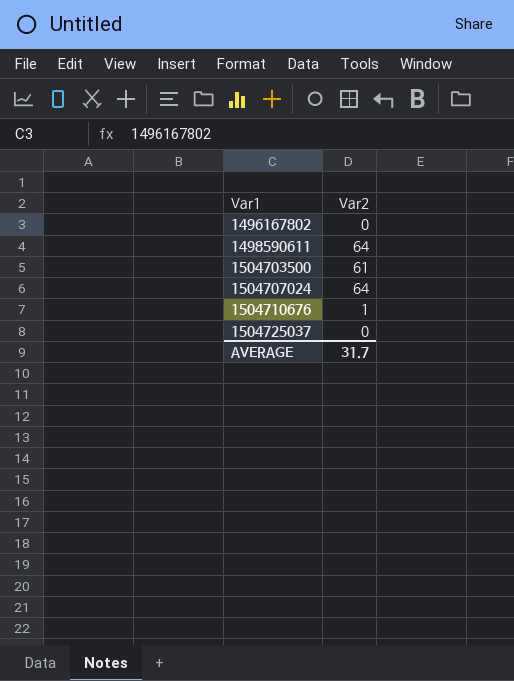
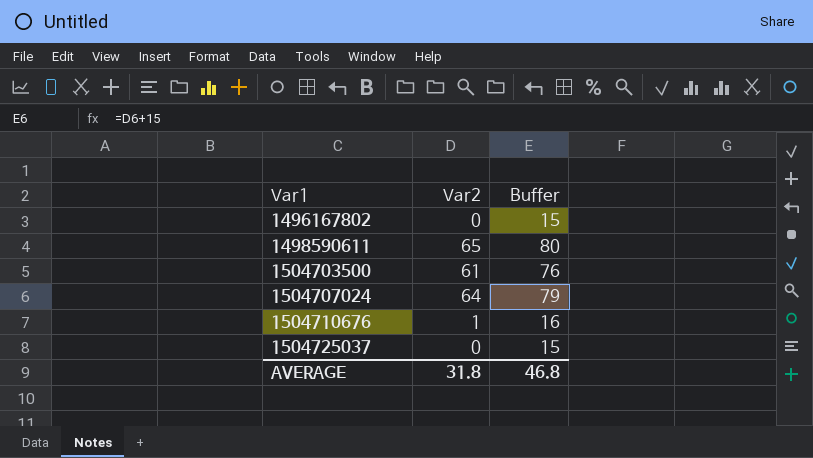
column Buffer | formula: none -> [Var2] + 15
1498590611 | Var2: 64 -> 65
AVERAGE | Var2: 31.7 -> 31.8

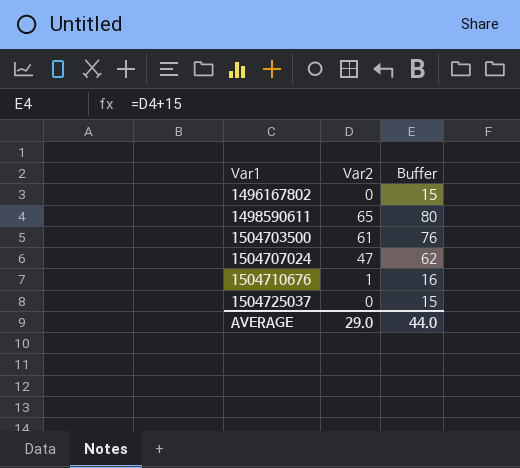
1504707024 | Var2: 64 -> 47
1504707024 | Buffer: 79 -> 62
AVERAGE | Var2: 31.8 -> 29.0
AVERAGE | Buffer: 46.8 -> 44.0

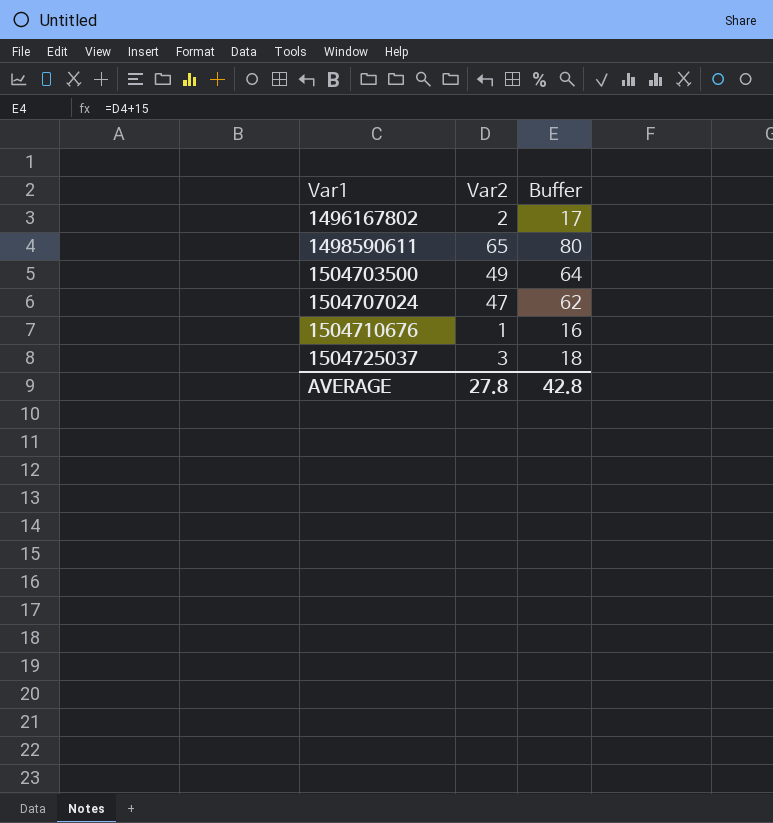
1496167802 | Var2: 0 -> 2
1496167802 | Buffer: 15 -> 17
1504703500 | Var2: 61 -> 49
1504703500 | Buffer: 76 -> 64
1504725037 | Var2: 0 -> 3
1504725037 | Buffer: 15 -> 18
AVERAGE | Var2: 29.0 -> 27.8
AVERAGE | Buffer: 44.0 -> 42.8

